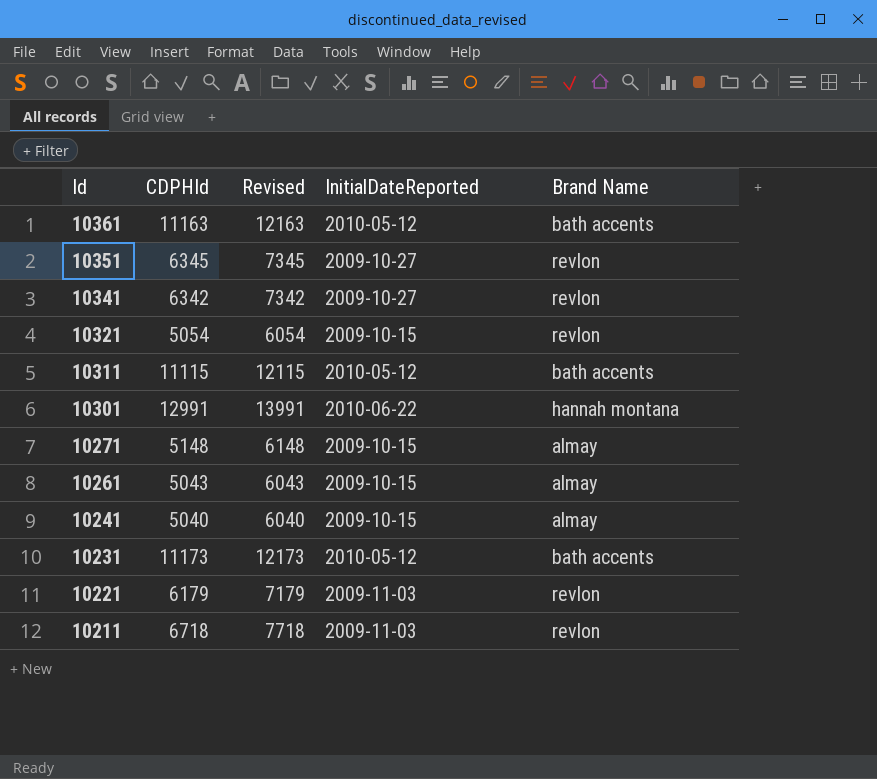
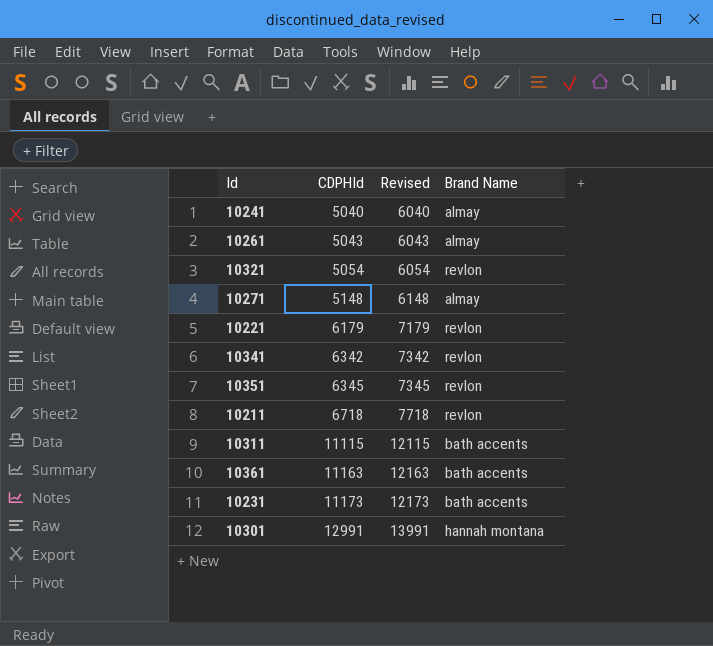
row order: Id descending -> CDPHId ascending
column InitialDateReported | position: 4 -> none

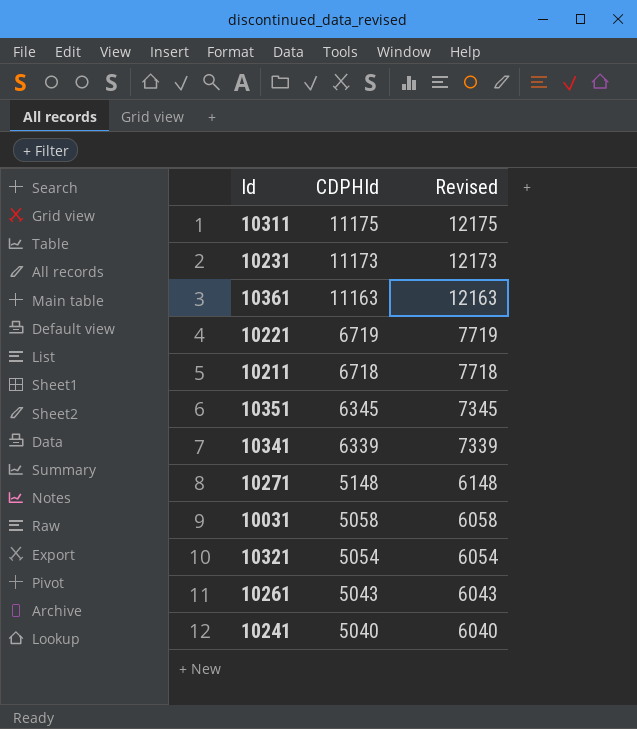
row order: CDPHId ascending -> CDPHId descending
column Brand Name | position: 4 -> none
row 10301: 12991 | 13991 | hannah montana -> none
10311 | CDPHId: 11115 -> 11175
10311 | Revised: 12115 -> 12175
10221 | CDPHId: 6179 -> 6719
10221 | Revised: 7179 -> 7719
10341 | CDPHId: 6342 -> 6339
10341 | Revised: 7342 -> 7339
row 10031: none -> 5058 | 6058

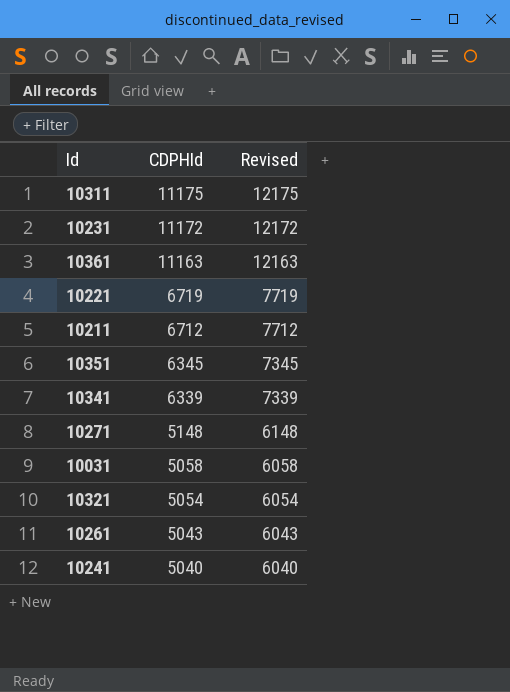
10231 | CDPHId: 11173 -> 11172
10231 | Revised: 12173 -> 12172
10211 | CDPHId: 6718 -> 6712
10211 | Revised: 7718 -> 7712

